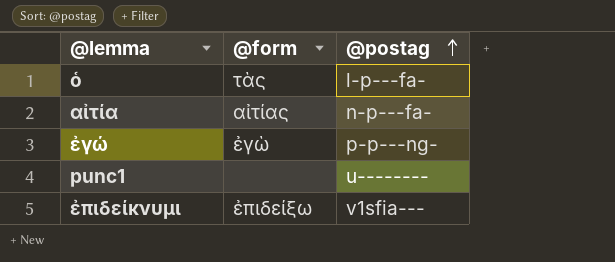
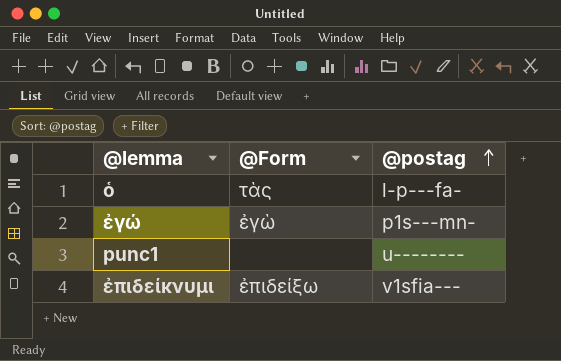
column name: @form -> @Form
row αἰτία: αἰτίας | n-p---fa- -> none
ἐγώ | @postag: p-p---ng- -> p1s---mn-

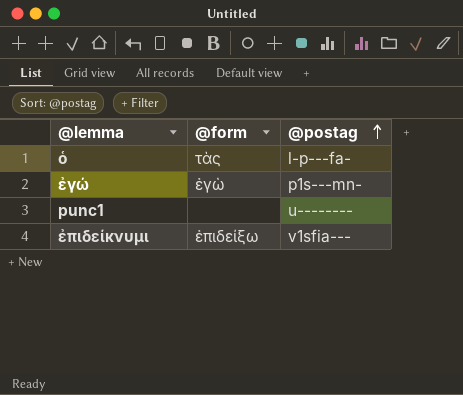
column name: @Form -> @form

